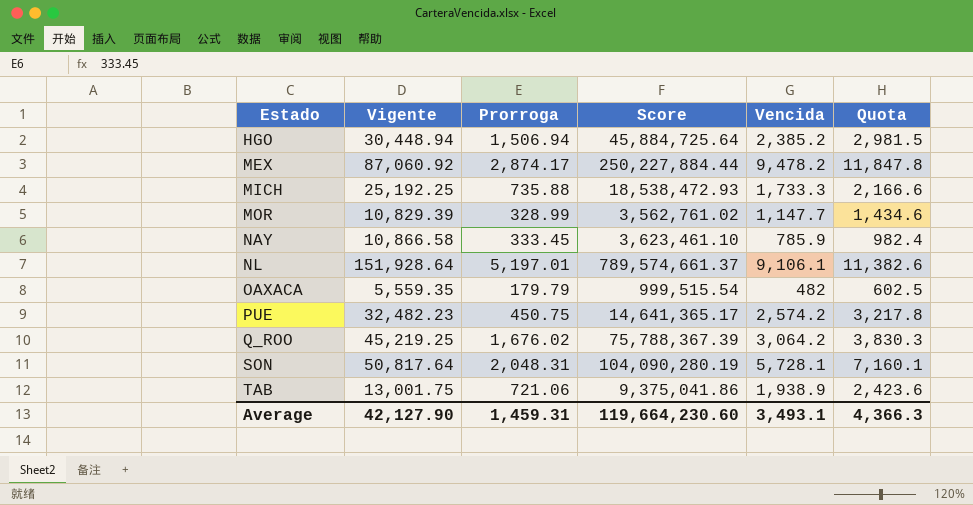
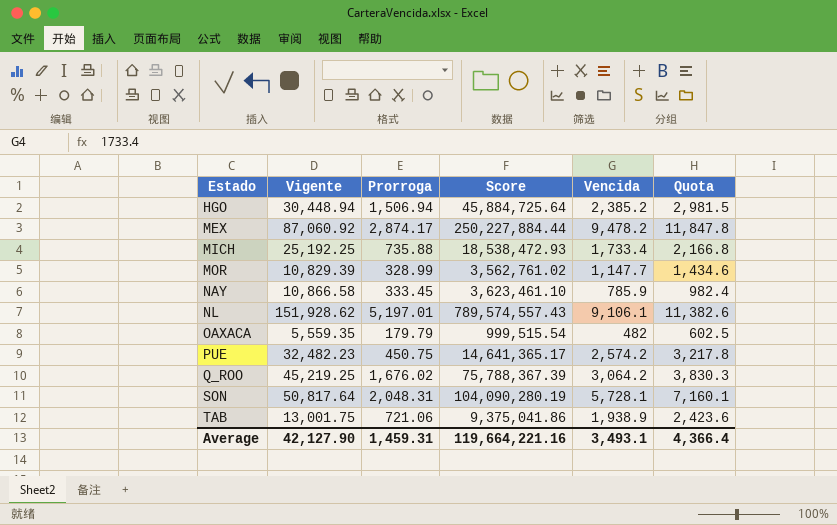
MICH | Vencida: 1,733.3 -> 1,733.4
MICH | Quota: 2,166.6 -> 2,166.8
NL | Vigente: 151,928.64 -> 151,928.62
NL | Score: 789,574,661.37 -> 789,574,557.43
Average | Score: 119,664,230.60 -> 119,664,221.16
Average | Quota: 4,366.3 -> 4,366.4

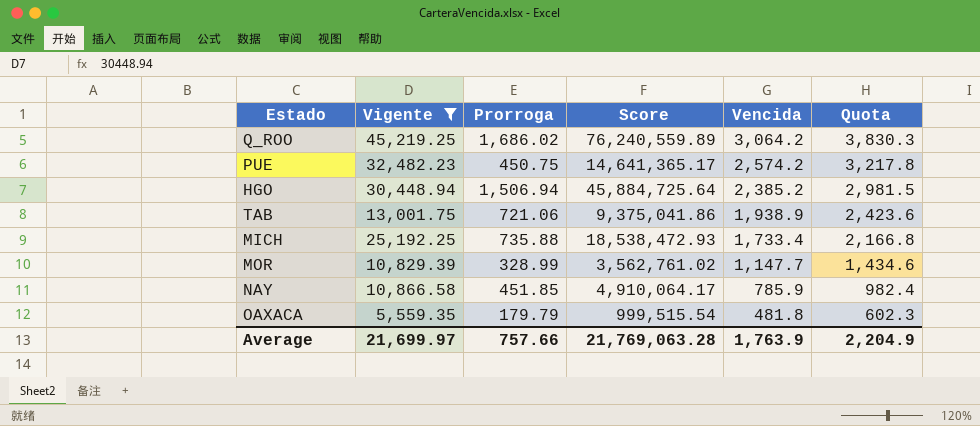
filter: none -> Vigente <= 45,219.25
row order: Estado ascending -> Vencida descending
Q_ROO | Prorroga: 1,676.02 -> 1,686.02
Q_ROO | Score: 75,788,367.39 -> 76,240,559.89
NAY | Prorroga: 333.45 -> 451.85
NAY | Score: 3,623,461.10 -> 4,910,064.17
OAXACA | Vencida: 482 -> 481.8
OAXACA | Quota: 602.5 -> 602.3
Average | Vigente: 42,127.90 -> 21,699.97
Average | Prorroga: 1,459.31 -> 757.66
Average | Score: 119,664,221.16 -> 21,769,063.28
Average | Vencida: 3,493.1 -> 1,763.9
Average | Quota: 4,366.4 -> 2,204.9

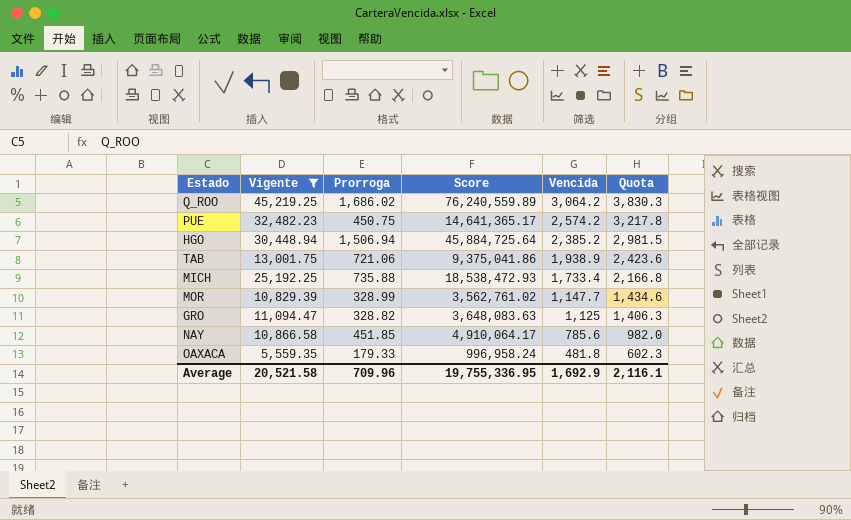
row GRO: none -> 11,094.47 | 328.82 | 3,648,083.63 | 1,125 | 1,406.3
NAY | Vencida: 785.9 -> 785.6
NAY | Quota: 982.4 -> 982.0
OAXACA | Prorroga: 179.79 -> 179.33
OAXACA | Score: 999,515.54 -> 996,958.24
Average | Vigente: 21,699.97 -> 20,521.58
Average | Prorroga: 757.66 -> 709.96
Average | Score: 21,769,063.28 -> 19,755,336.95
Average | Vencida: 1,763.9 -> 1,692.9
Average | Quota: 2,204.9 -> 2,116.1

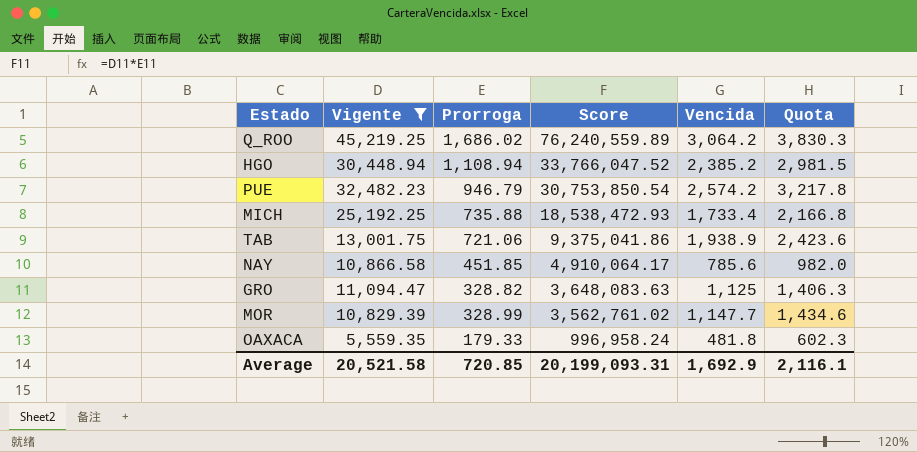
row order: Vencida descending -> Score descending
HGO | Prorroga: 1,506.94 -> 1,108.94
HGO | Score: 45,884,725.64 -> 33,766,047.52
PUE | Prorroga: 450.75 -> 946.79
PUE | Score: 14,641,365.17 -> 30,753,850.54
Average | Prorroga: 709.96 -> 720.85
Average | Score: 19,755,336.95 -> 20,199,093.31

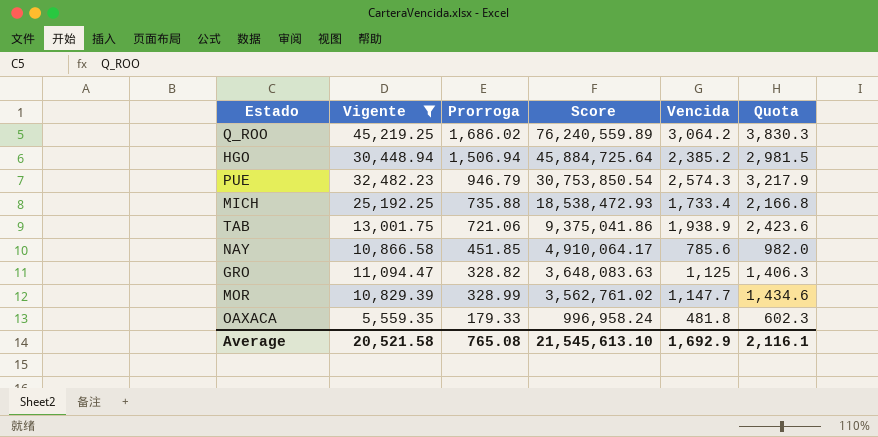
HGO | Prorroga: 1,108.94 -> 1,506.94
HGO | Score: 33,766,047.52 -> 45,884,725.64
PUE | Vencida: 2,574.2 -> 2,574.3
PUE | Quota: 3,217.8 -> 3,217.9
Average | Prorroga: 720.85 -> 765.08
Average | Score: 20,199,093.31 -> 21,545,613.10

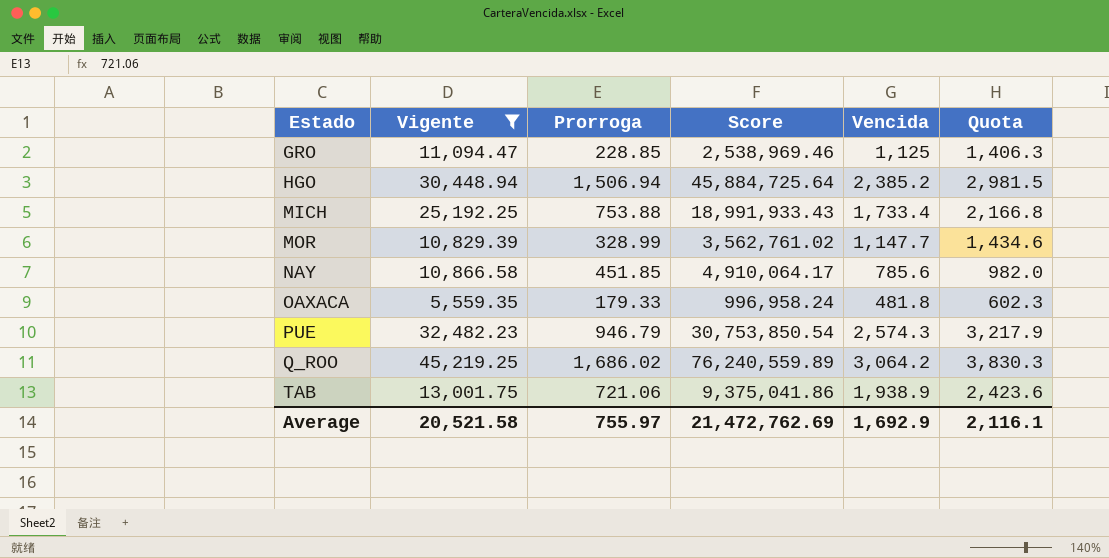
row order: Score descending -> Estado ascending
GRO | Prorroga: 328.82 -> 228.85
GRO | Score: 3,648,083.63 -> 2,538,969.46
MICH | Prorroga: 735.88 -> 753.88
MICH | Score: 18,538,472.93 -> 18,991,933.43
Average | Prorroga: 765.08 -> 755.97
Average | Score: 21,545,613.10 -> 21,472,762.69

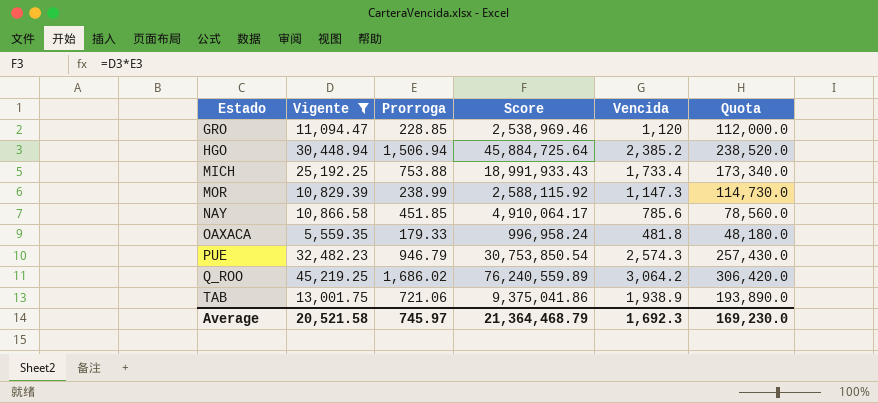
column Quota | formula: [Vencida] * 1.25 -> [Vencida] * 100
GRO | Vencida: 1,125 -> 1,120
MOR | Prorroga: 328.99 -> 238.99
MOR | Score: 3,562,761.02 -> 2,588,115.92
MOR | Vencida: 1,147.7 -> 1,147.3
Average | Prorroga: 755.97 -> 745.97
Average | Score: 21,472,762.69 -> 21,364,468.79
Average | Vencida: 1,692.9 -> 1,692.3
Average | Quota: 2,116.1 -> 169,230.0

